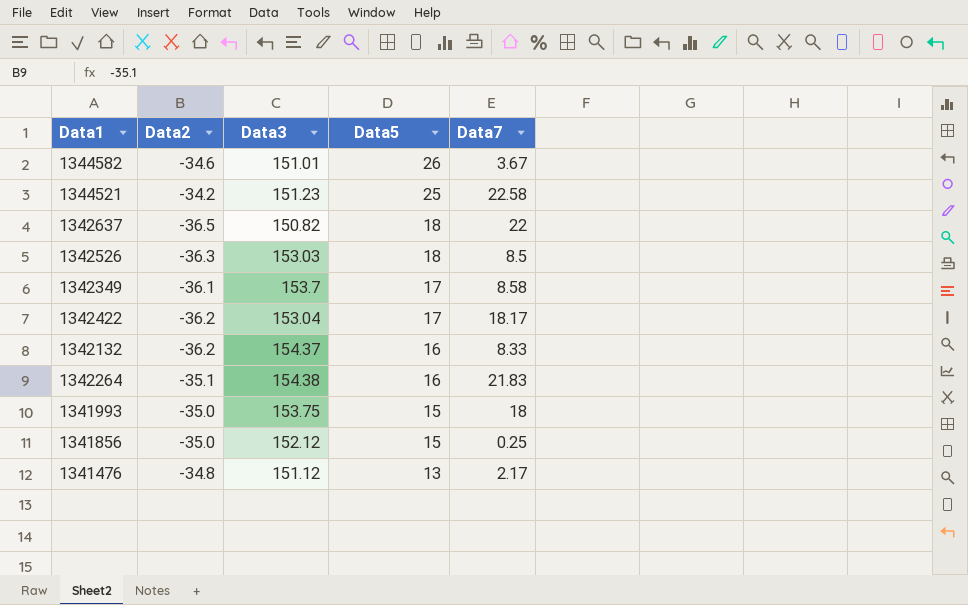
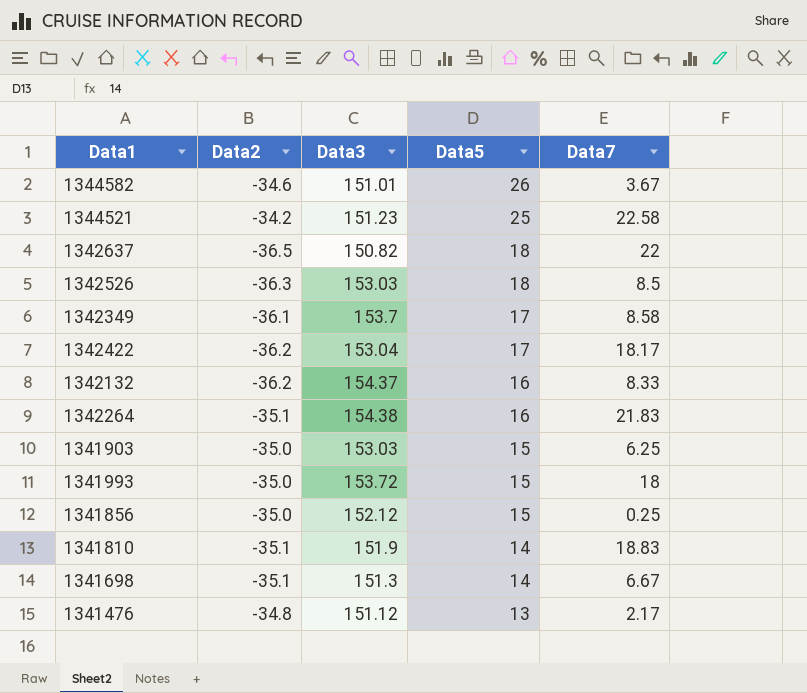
row 1341903: none -> -35.0 | 153.03 | 15 | 6.25
1341993 | Data3: 153.75 -> 153.72
row 1341810: none -> -35.1 | 151.9 | 14 | 18.83
row 1341698: none -> -35.1 | 151.3 | 14 | 6.67

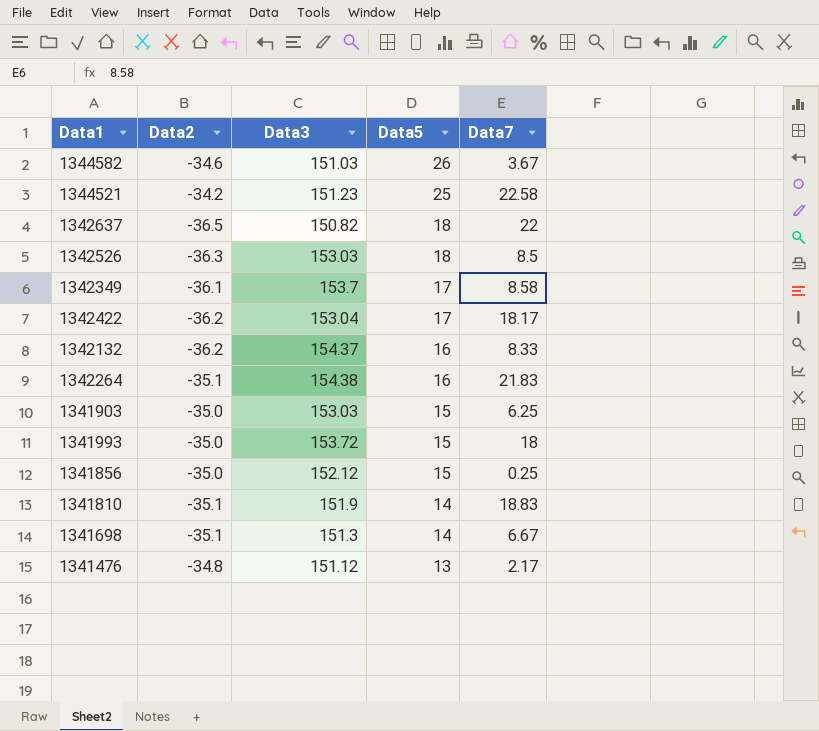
1344582 | Data3: 151.01 -> 151.03

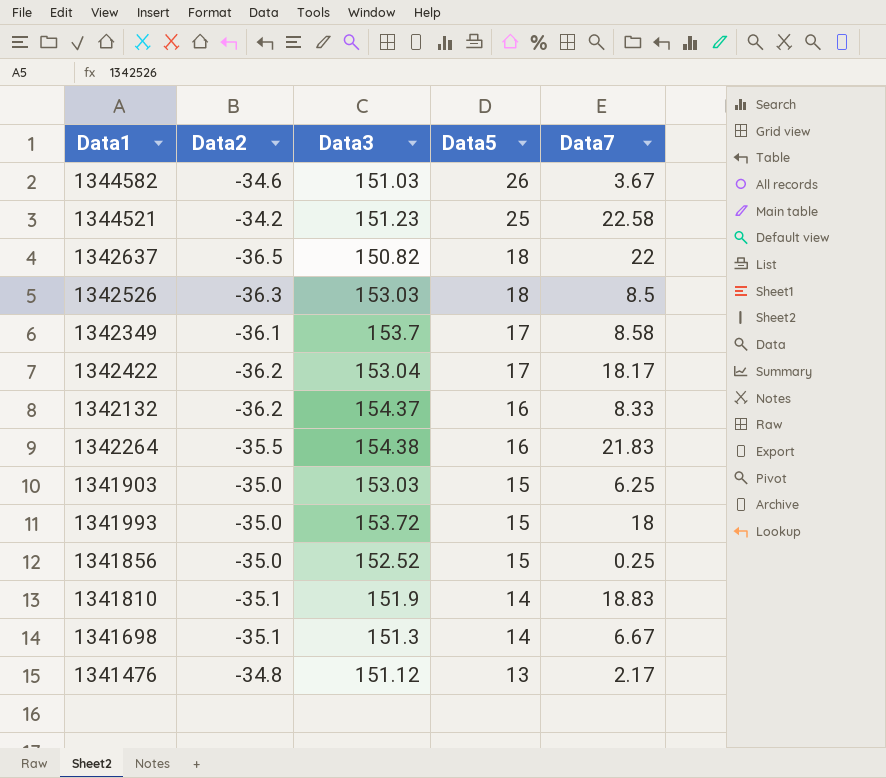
1342264 | Data2: -35.1 -> -35.5
1341856 | Data3: 152.12 -> 152.52

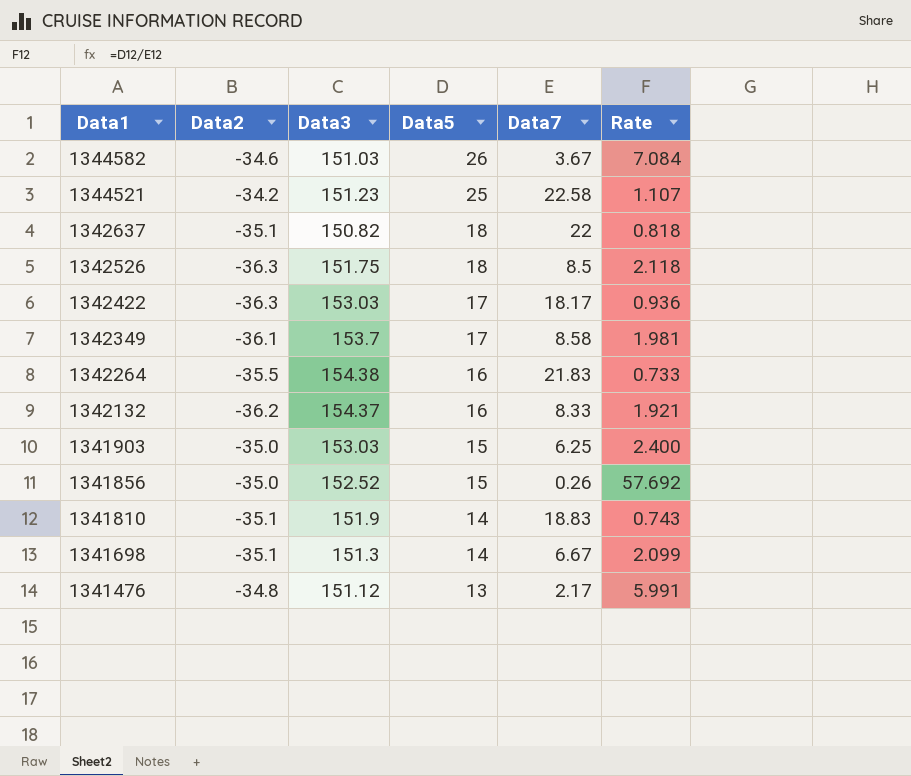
row order: Data5 descending -> Data1 descending
column Rate | formula: none -> [Data5] / [Data7]
row 1341993: -35.0 | 153.72 | 15 | 18 -> none
1342637 | Data2: -36.5 -> -35.1
1342526 | Data3: 153.03 -> 151.75
1342422 | Data2: -36.2 -> -36.3
1342422 | Data3: 153.04 -> 153.03
1341856 | Data7: 0.25 -> 0.26

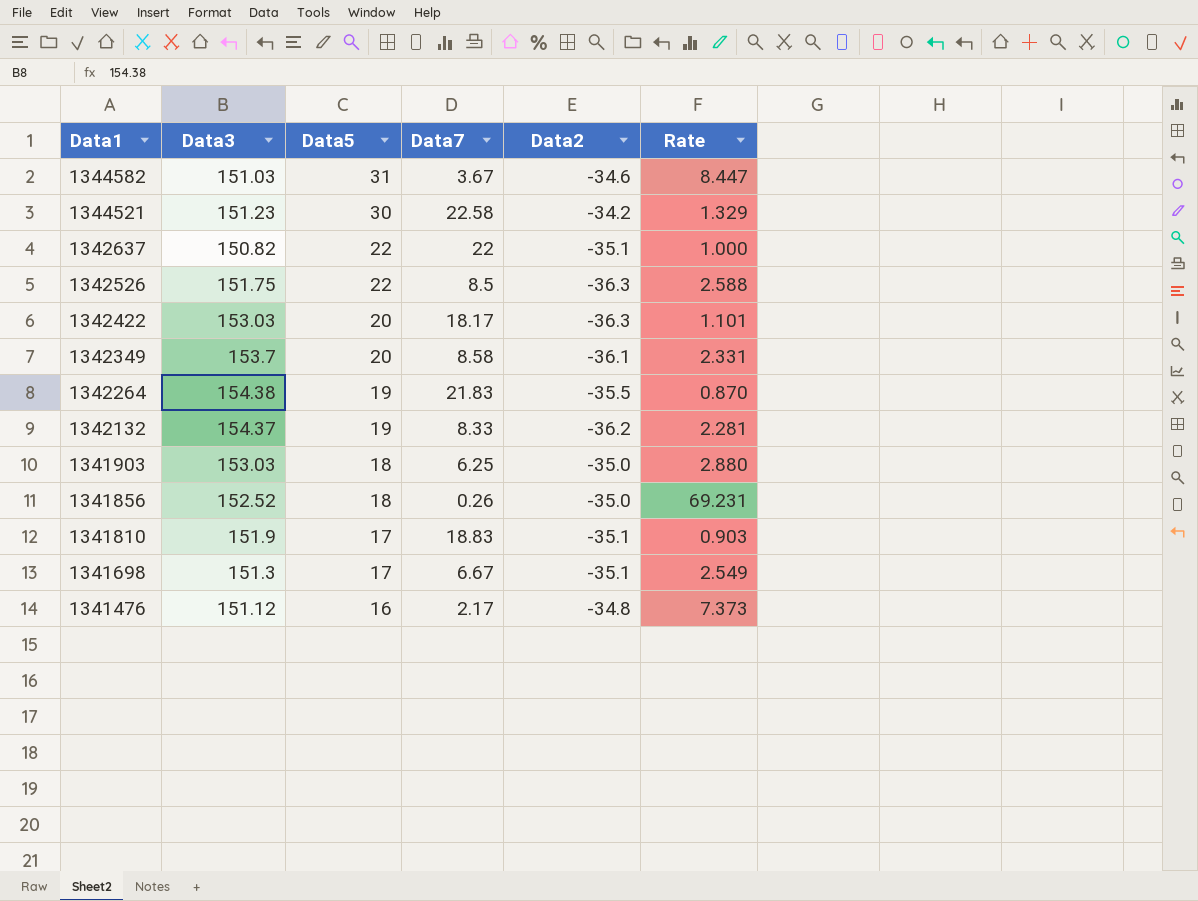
column Data2 | position: 2 -> 5
1344582 | Data5: 26 -> 31
1344582 | Rate: 7.084 -> 8.447
1344521 | Data5: 25 -> 30
1344521 | Rate: 1.107 -> 1.329
1342637 | Data5: 18 -> 22
1342637 | Rate: 0.818 -> 1.000
1342526 | Data5: 18 -> 22
1342526 | Rate: 2.118 -> 2.588
1342422 | Data5: 17 -> 20
1342422 | Rate: 0.936 -> 1.101
1342349 | Data5: 17 -> 20
1342349 | Rate: 1.981 -> 2.331
1342264 | Data5: 16 -> 19
1342264 | Rate: 0.733 -> 0.870
1342132 | Data5: 16 -> 19
1342132 | Rate: 1.921 -> 2.281
1341903 | Data5: 15 -> 18
1341903 | Rate: 2.400 -> 2.880
1341856 | Data5: 15 -> 18
1341856 | Rate: 57.692 -> 69.231
1341810 | Data5: 14 -> 17
1341810 | Rate: 0.743 -> 0.903
1341698 | Data5: 14 -> 17
1341698 | Rate: 2.099 -> 2.549
1341476 | Data5: 13 -> 16
1341476 | Rate: 5.991 -> 7.373

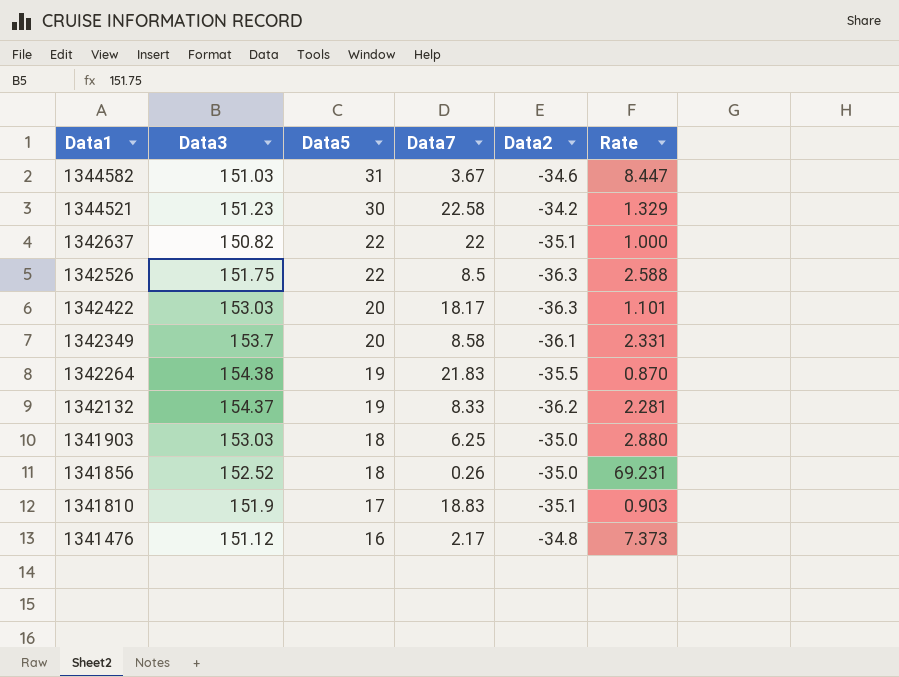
row 1341698: 151.3 | 17 | 6.67 | -35.1 | 2.549 -> none

